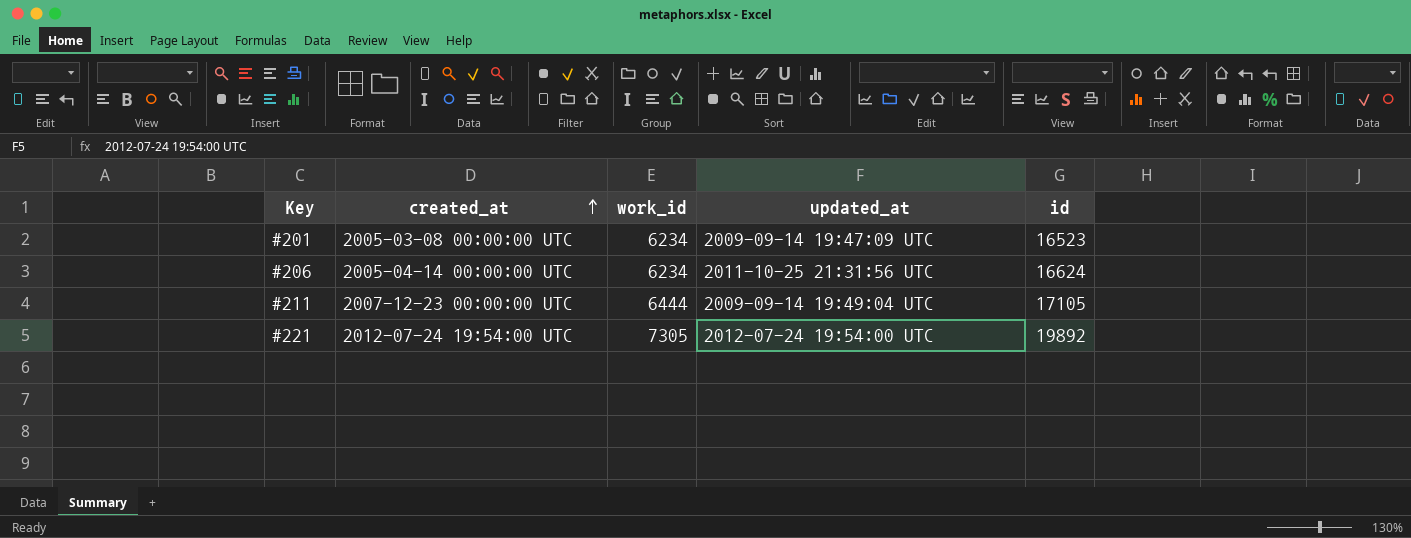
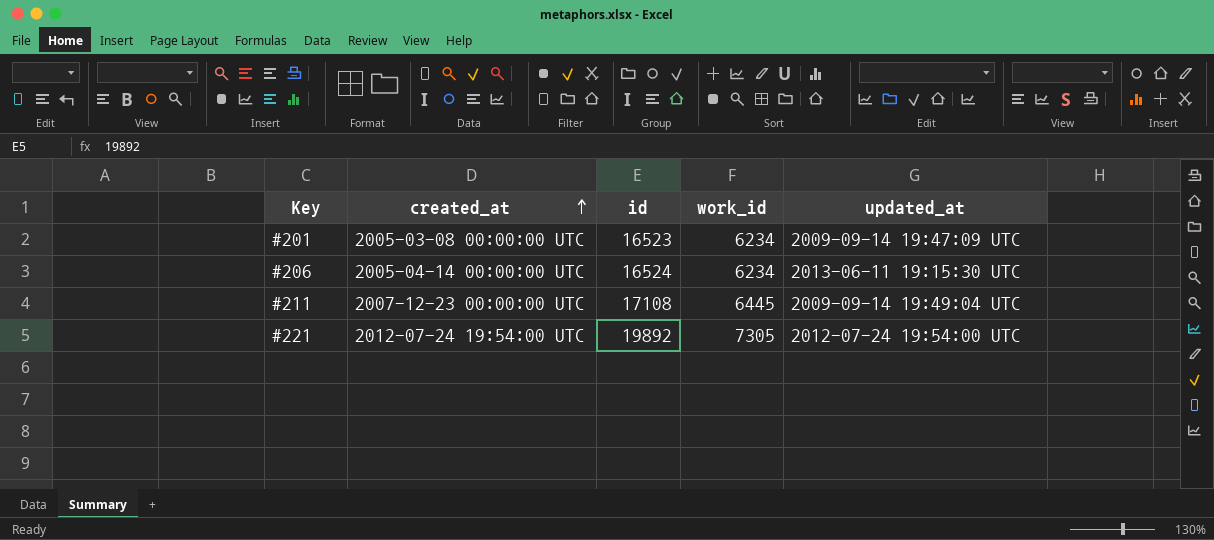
column id | position: 5 -> 3
#206 | id: 16624 -> 16524
#206 | updated_at: 2011-10-25 21:31:56 UTC -> 2013-06-11 19:15:30 UTC
#211 | id: 17105 -> 17108
#211 | work_id: 6444 -> 6445

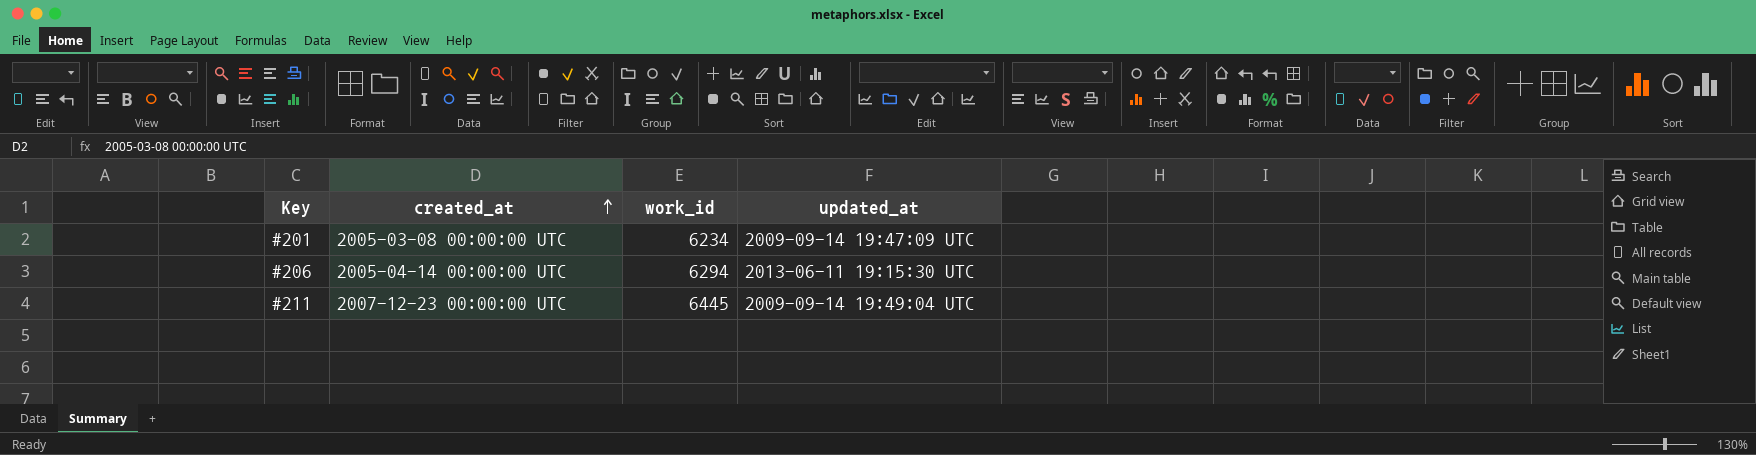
column id | position: 3 -> none
row #221: 2012-07-24 19:54:00 UTC | 19892 | 7305 | 2012-07-24 19:54:00 UTC -> none
#206 | work_id: 6234 -> 6294

